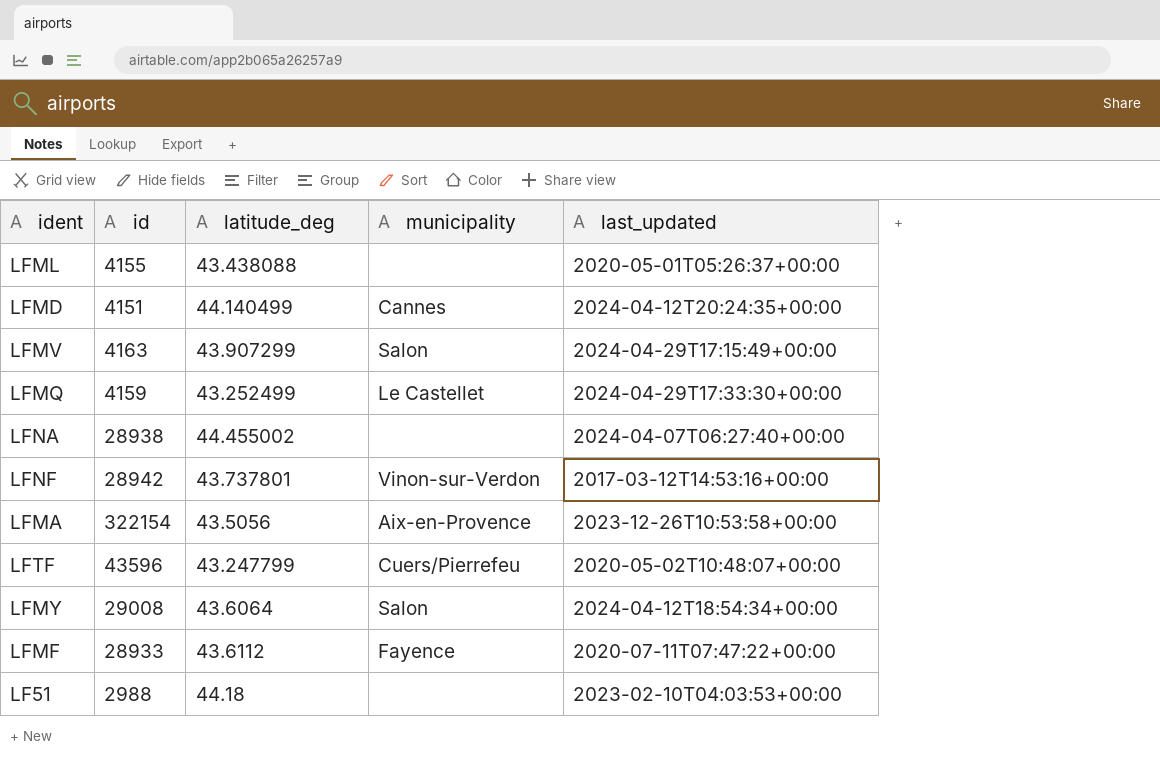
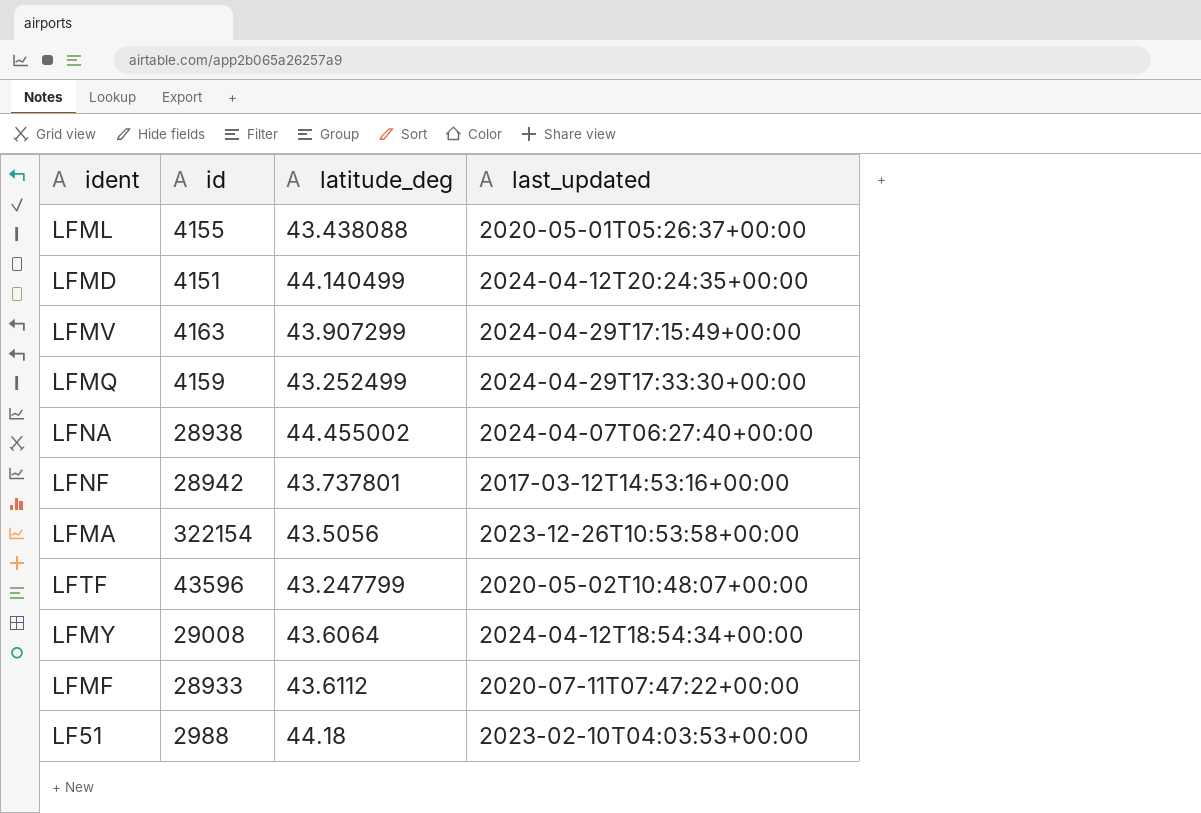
column municipality | position: 4 -> none

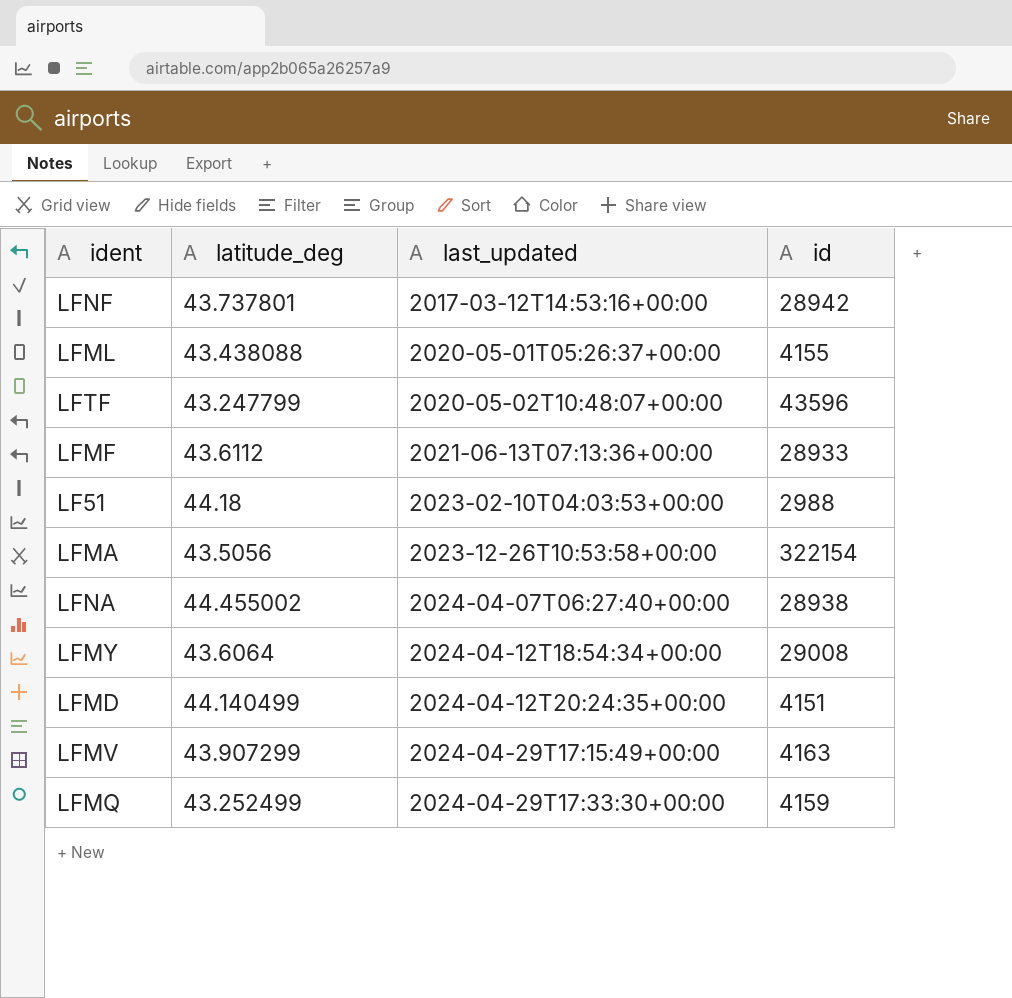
row order: none -> last_updated ascending
column id | position: 2 -> 4
LFMF | last_updated: 2020-07-11T07:47:22+00:00 -> 2021-06-13T07:13:36+00:00

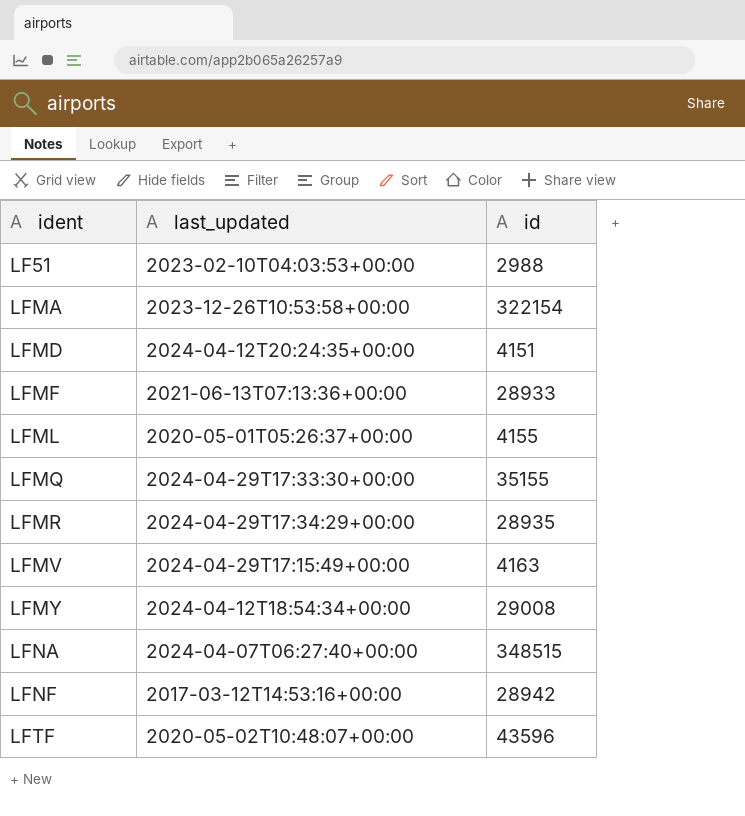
row order: last_updated ascending -> ident ascending
column latitude_deg | position: 2 -> none
LFMQ | id: 4159 -> 35155
row LFMR: none -> 2024-04-29T17:34:29+00:00 | 28935
LFNA | id: 28938 -> 348515

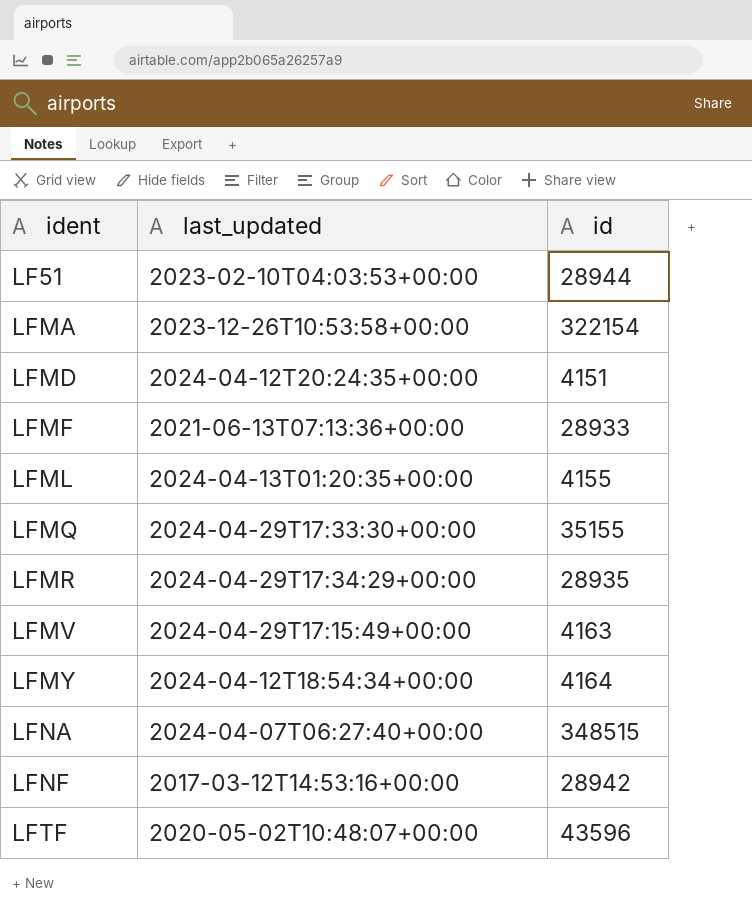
LF51 | id: 2988 -> 28944
LFML | last_updated: 2020-05-01T05:26:37+00:00 -> 2024-04-13T01:20:35+00:00
LFMY | id: 29008 -> 4164

